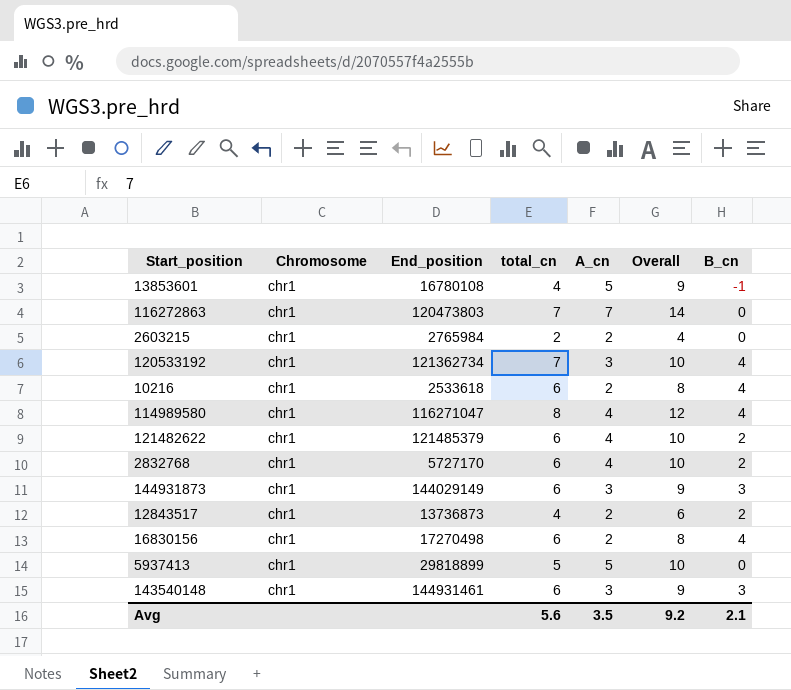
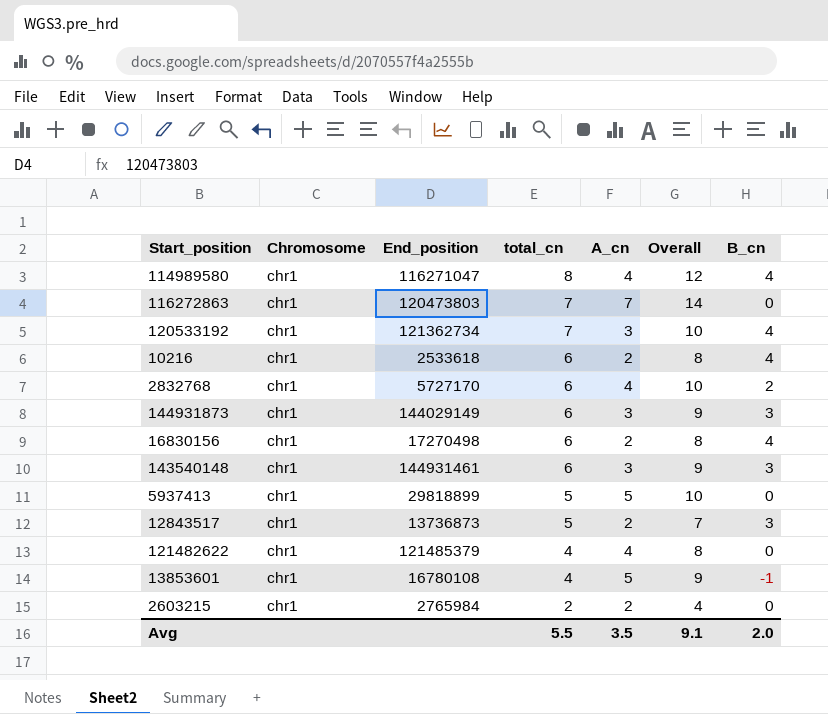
row order: none -> total_cn descending
12843517 | total_cn: 4 -> 5
12843517 | Overall: 6 -> 7
12843517 | B_cn: 2 -> 3
121482622 | total_cn: 6 -> 4
121482622 | Overall: 10 -> 8
121482622 | B_cn: 2 -> 0
Avg | total_cn: 5.6 -> 5.5
Avg | Overall: 9.2 -> 9.1
Avg | B_cn: 2.1 -> 2.0

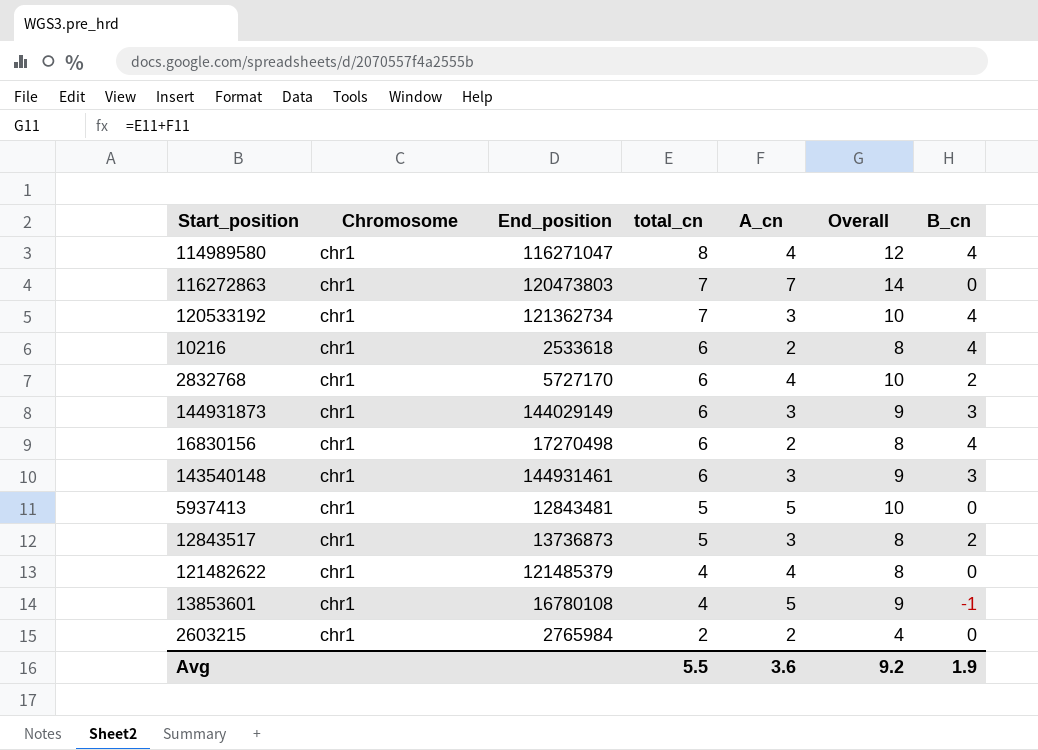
5937413 | End_position: 29818899 -> 12843481
12843517 | A_cn: 2 -> 3
12843517 | Overall: 7 -> 8
12843517 | B_cn: 3 -> 2
Avg | A_cn: 3.5 -> 3.6
Avg | Overall: 9.1 -> 9.2
Avg | B_cn: 2.0 -> 1.9

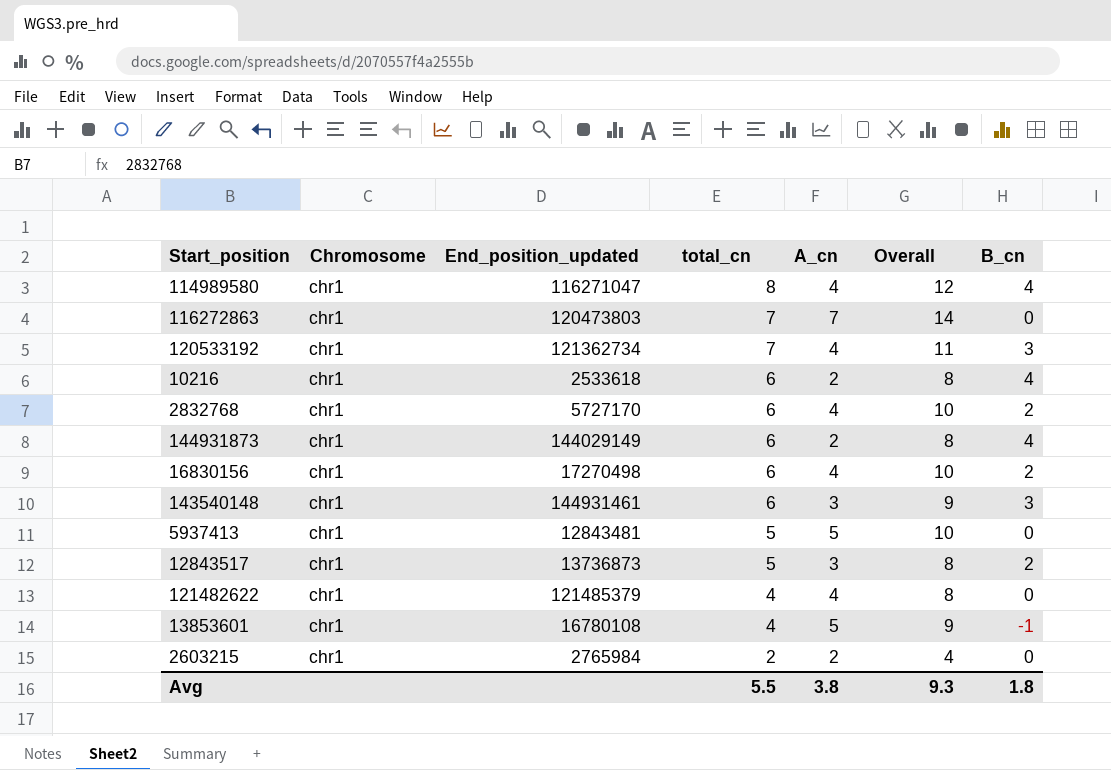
column name: End_position -> End_position_updated
120533192 | A_cn: 3 -> 4
120533192 | Overall: 10 -> 11
120533192 | B_cn: 4 -> 3
144931873 | A_cn: 3 -> 2
144931873 | Overall: 9 -> 8
144931873 | B_cn: 3 -> 4
16830156 | A_cn: 2 -> 4
16830156 | Overall: 8 -> 10
16830156 | B_cn: 4 -> 2
Avg | A_cn: 3.6 -> 3.8
Avg | Overall: 9.2 -> 9.3
Avg | B_cn: 1.9 -> 1.8

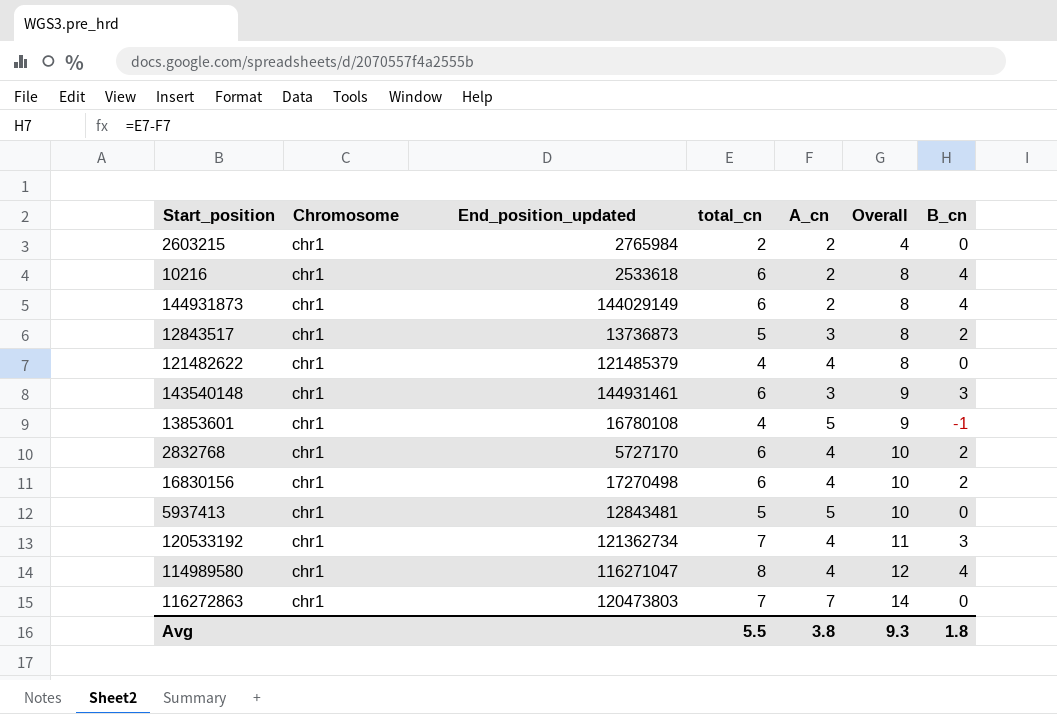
row order: total_cn descending -> Overall ascending

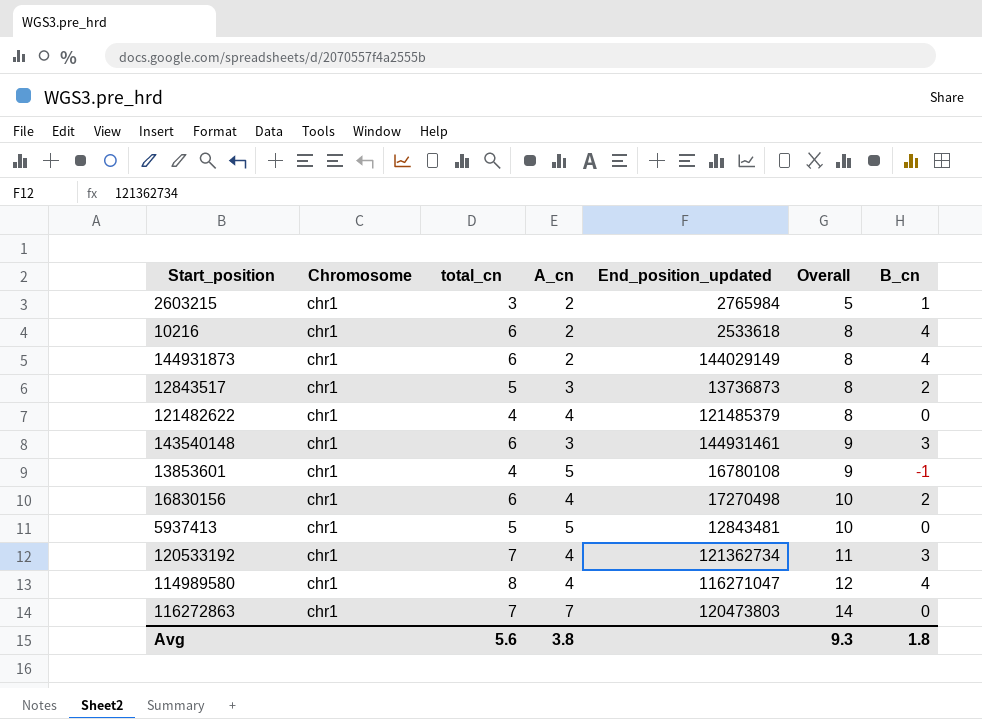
column End_position_updated | position: 3 -> 5
row 2832768: chr1 | 5727170 | 6 | 4 | 10 | 2 -> none
2603215 | total_cn: 2 -> 3
2603215 | Overall: 4 -> 5
2603215 | B_cn: 0 -> 1
Avg | total_cn: 5.5 -> 5.6

